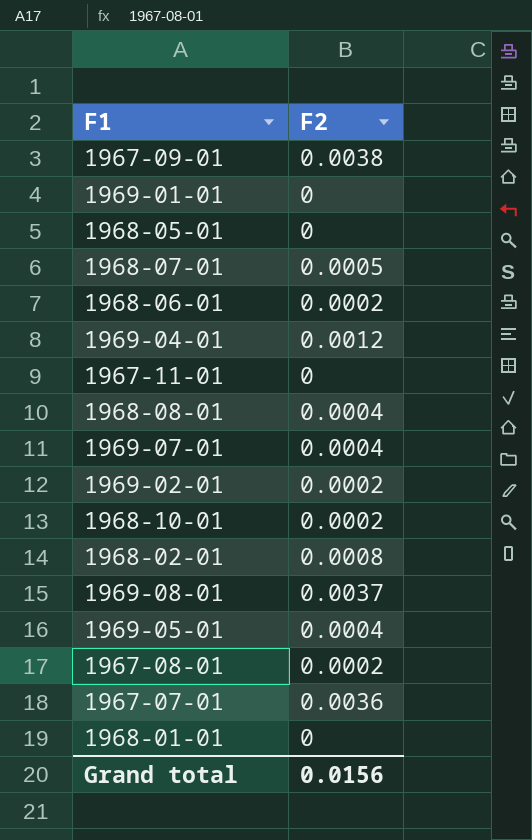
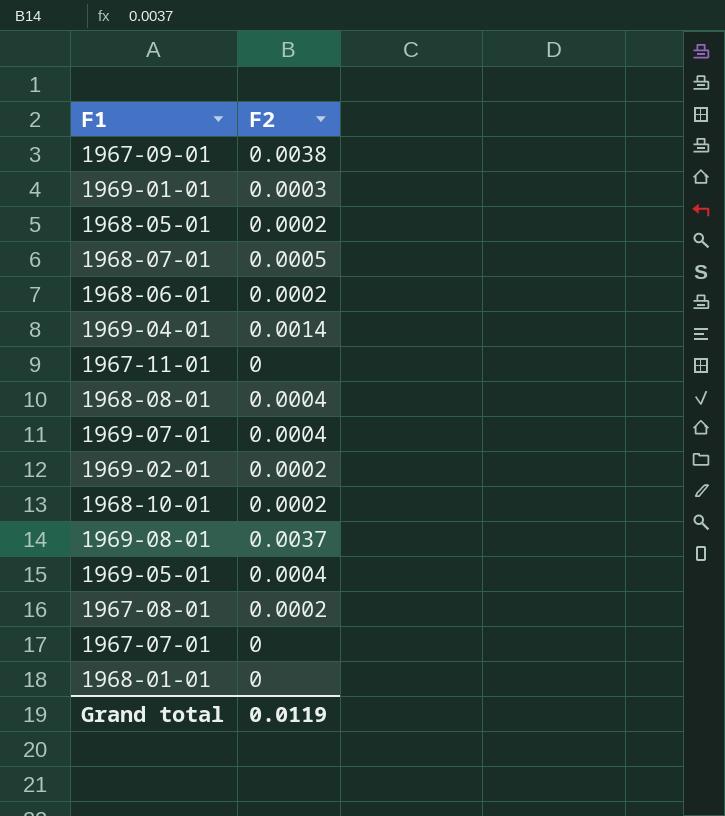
row 1968-02-01: 0.0008 -> none
1969-01-01 | F2: 0 -> 0.0003
1968-05-01 | F2: 0 -> 0.0002
1969-04-01 | F2: 0.0012 -> 0.0014
1967-07-01 | F2: 0.0036 -> 0
Grand total | F2: 0.0156 -> 0.0119

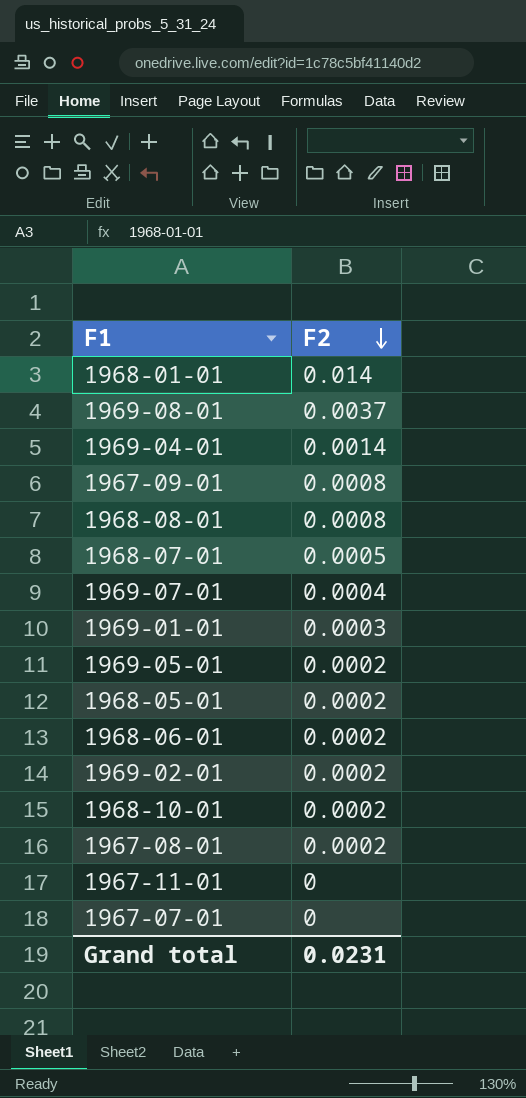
row order: none -> F2 descending
1968-01-01 | F2: 0 -> 0.014
1967-09-01 | F2: 0.0038 -> 0.0008
1968-08-01 | F2: 0.0004 -> 0.0008
1969-05-01 | F2: 0.0004 -> 0.0002
Grand total | F2: 0.0119 -> 0.0231

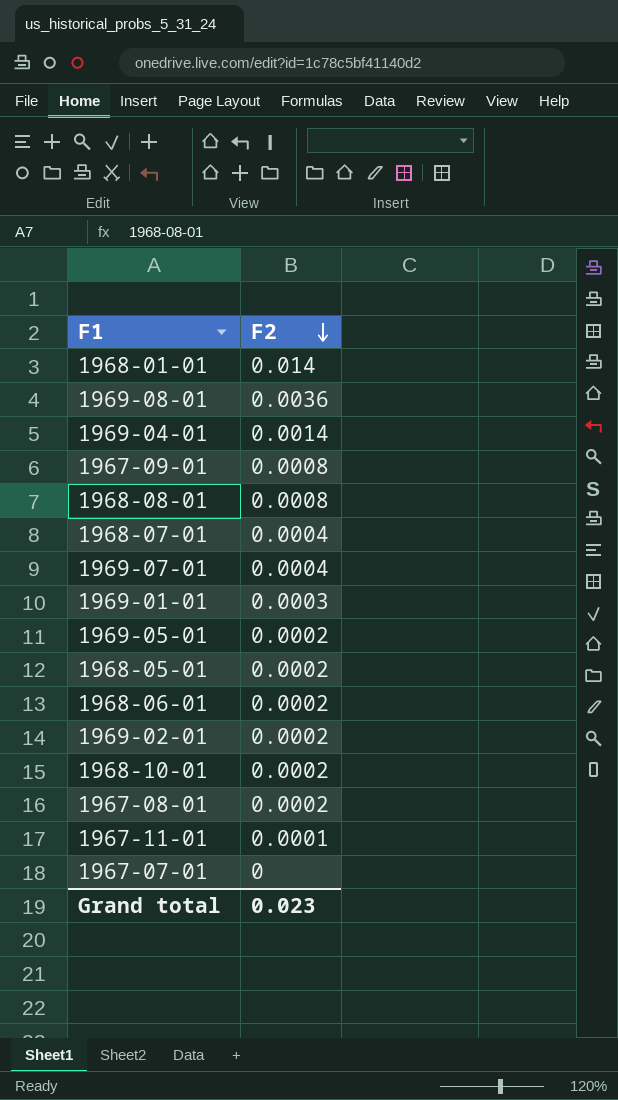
1969-08-01 | F2: 0.0037 -> 0.0036
1968-07-01 | F2: 0.0005 -> 0.0004
1967-11-01 | F2: 0 -> 0.0001
Grand total | F2: 0.0231 -> 0.023

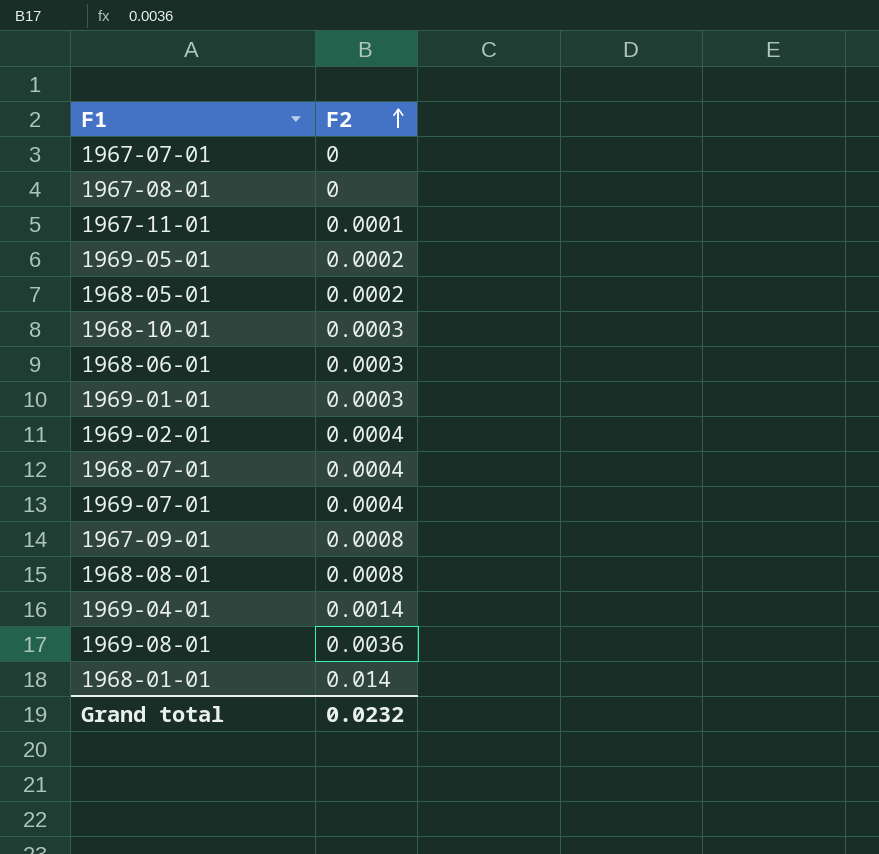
row order: F2 descending -> F2 ascending
1967-08-01 | F2: 0.0002 -> 0
1968-10-01 | F2: 0.0002 -> 0.0003
1968-06-01 | F2: 0.0002 -> 0.0003
1969-02-01 | F2: 0.0002 -> 0.0004
Grand total | F2: 0.023 -> 0.0232

